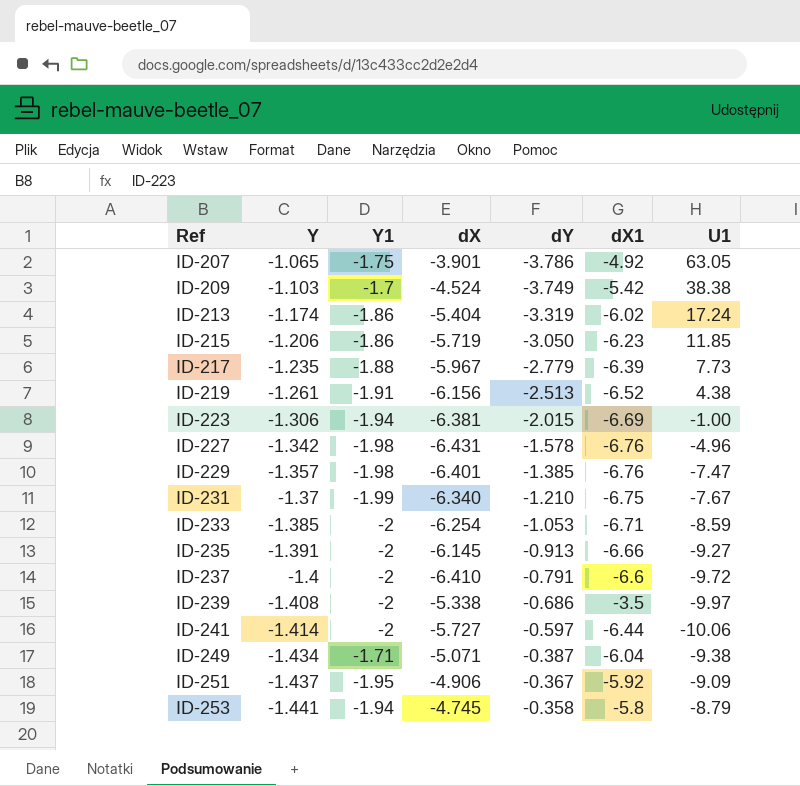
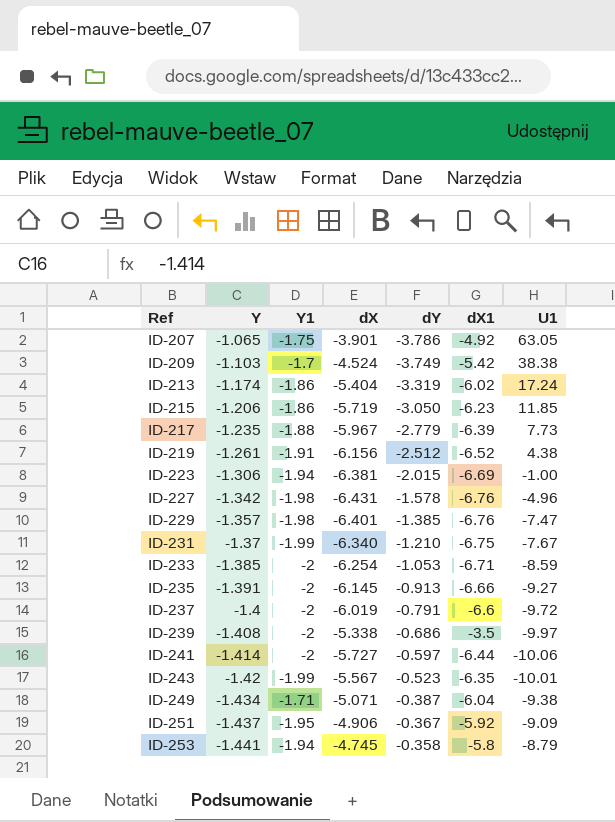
ID-219 | dY: -2.513 -> -2.512
ID-237 | dX: -6.410 -> -6.019
row ID-243: none -> -1.42 | -1.99 | -5.567 | -0.523 | -6.35 | -10.01

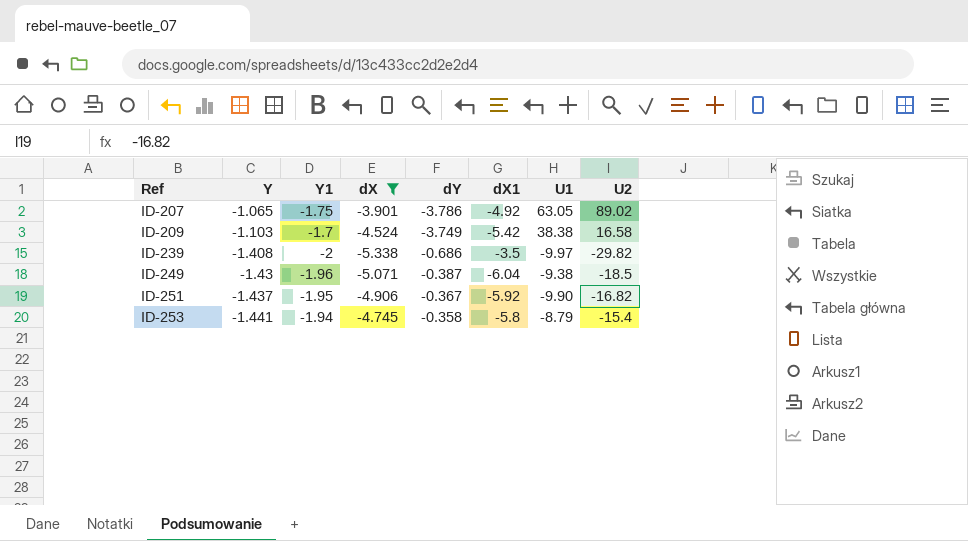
filter: none -> dX >= -5.338
column U2 | position: none -> 8
ID-249 | Y: -1.434 -> -1.43
ID-249 | Y1: -1.71 -> -1.96
ID-251 | U1: -9.09 -> -9.90

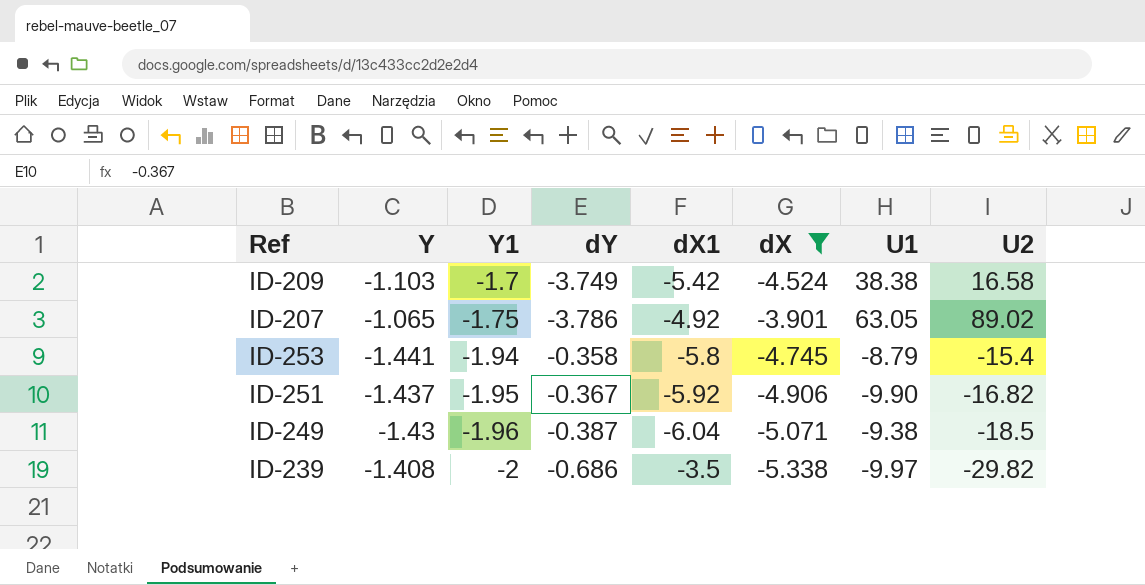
row order: Ref ascending -> Y1 descending
column dX | position: 4 -> 6

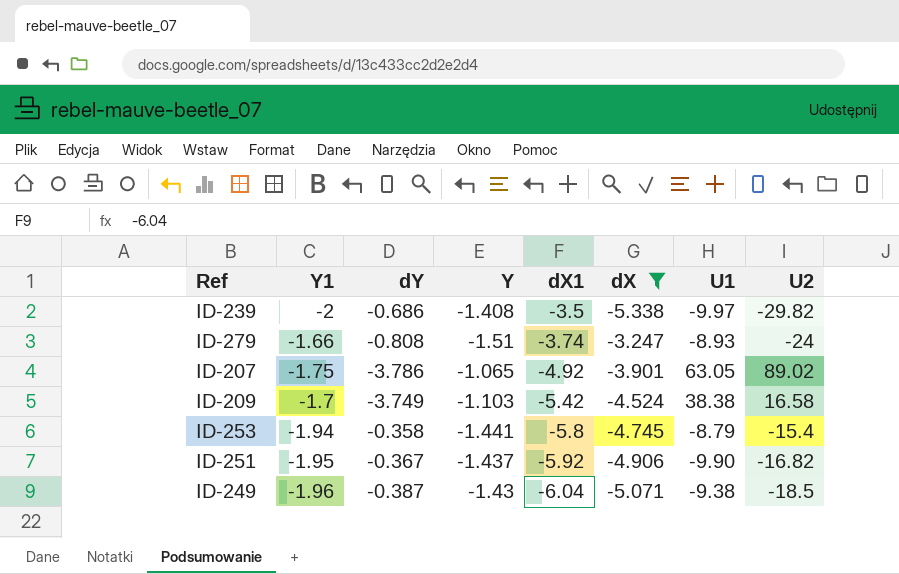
row order: Y1 descending -> dX1 descending
column Y | position: 2 -> 4
row ID-279: none -> -1.66 | -0.808 | -1.51 | -3.74 | -3.247 | -8.93 | -24

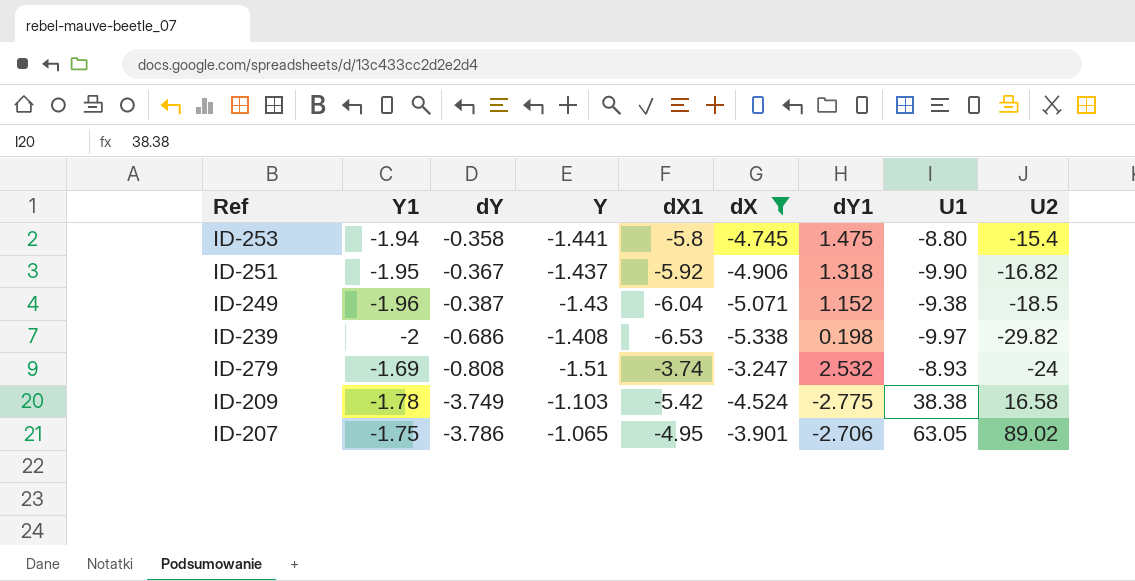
row order: dX1 descending -> dY descending
column dY1 | position: none -> 7
ID-253 | U1: -8.79 -> -8.80
ID-239 | dX1: -3.5 -> -6.53
ID-279 | Y1: -1.66 -> -1.69
ID-209 | Y1: -1.7 -> -1.78
ID-207 | dX1: -4.92 -> -4.95

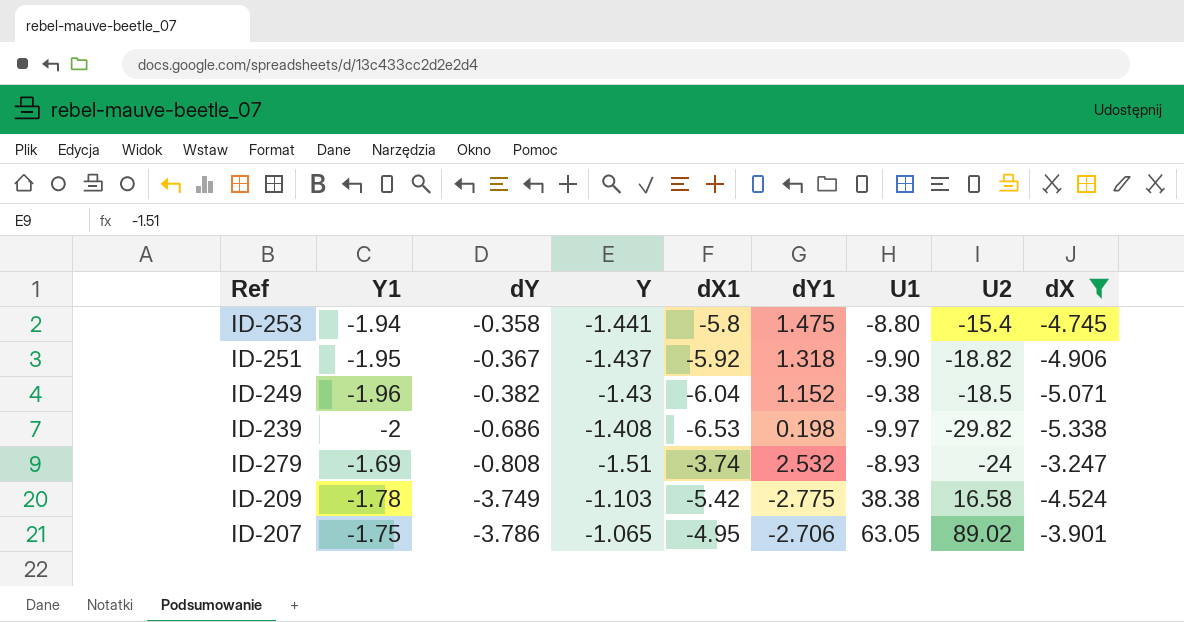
column dX | position: 6 -> 9
ID-251 | U2: -16.82 -> -18.82
ID-249 | dY: -0.387 -> -0.382

